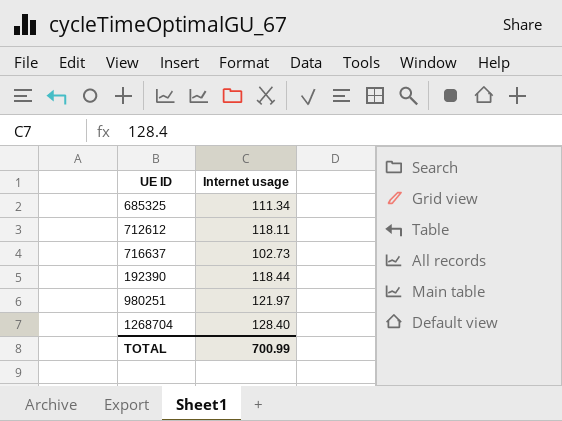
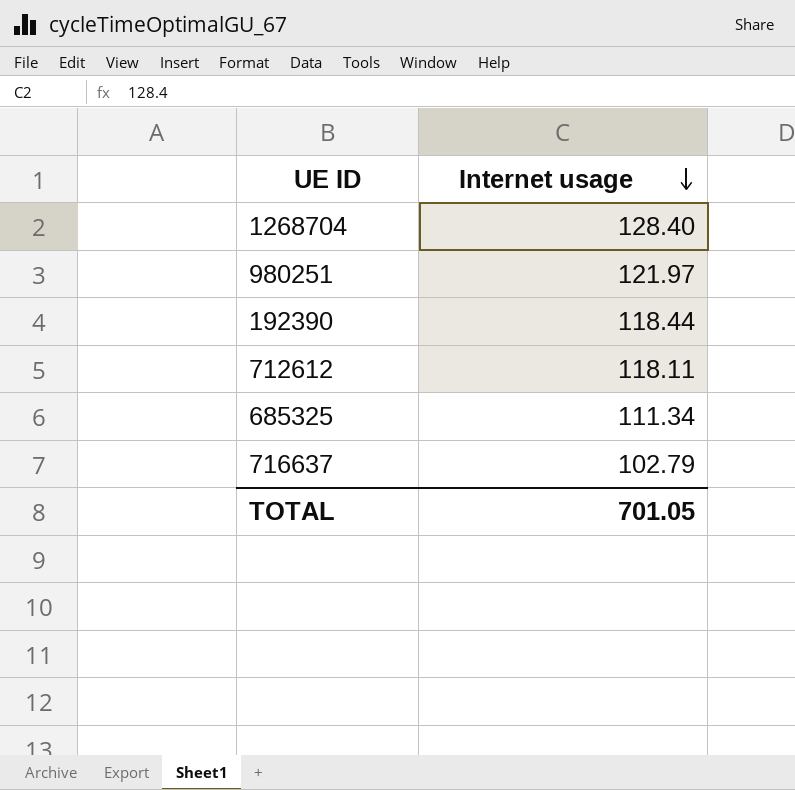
row order: none -> Internet usage descending
716637 | Internet usage: 102.73 -> 102.79
TOTAL | Internet usage: 700.99 -> 701.05

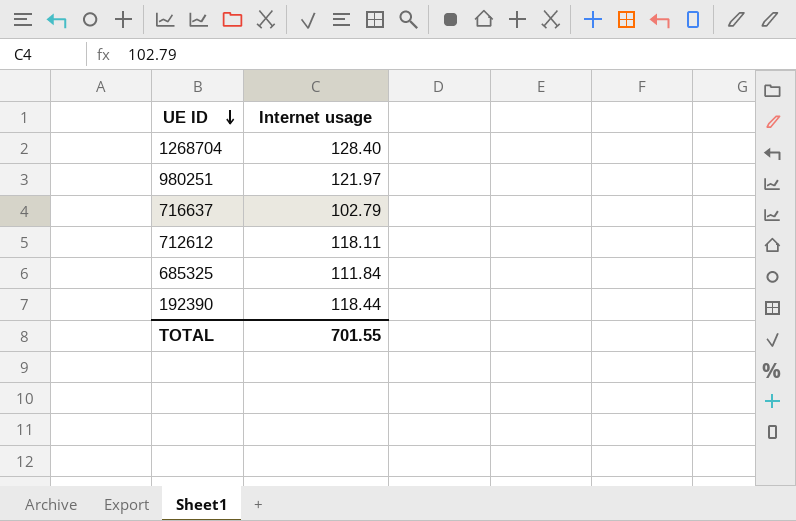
row order: Internet usage descending -> UE ID descending
685325 | Internet usage: 111.34 -> 111.84
TOTAL | Internet usage: 701.05 -> 701.55

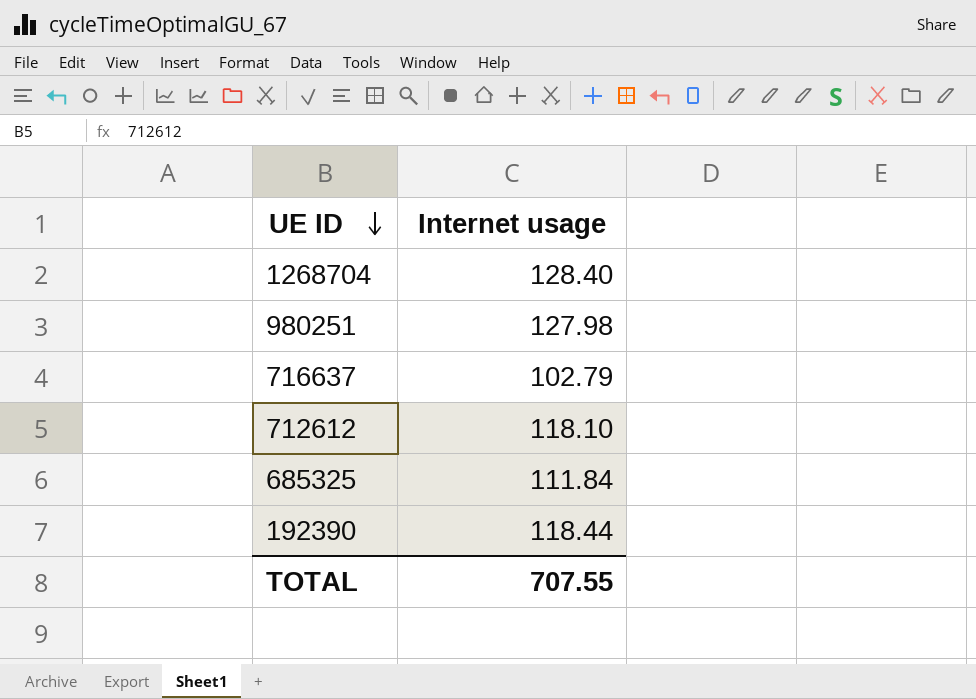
980251 | Internet usage: 121.97 -> 127.98
712612 | Internet usage: 118.11 -> 118.10
TOTAL | Internet usage: 701.55 -> 707.55

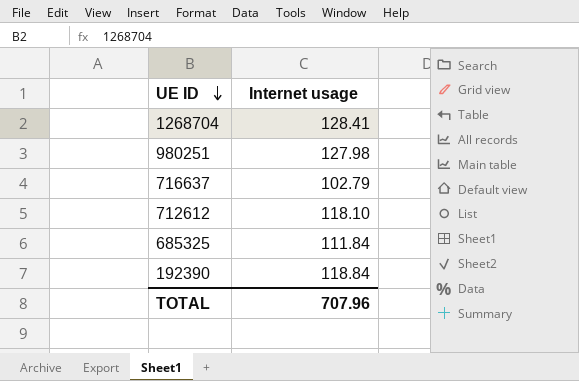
1268704 | Internet usage: 128.40 -> 128.41
192390 | Internet usage: 118.44 -> 118.84
TOTAL | Internet usage: 707.55 -> 707.96

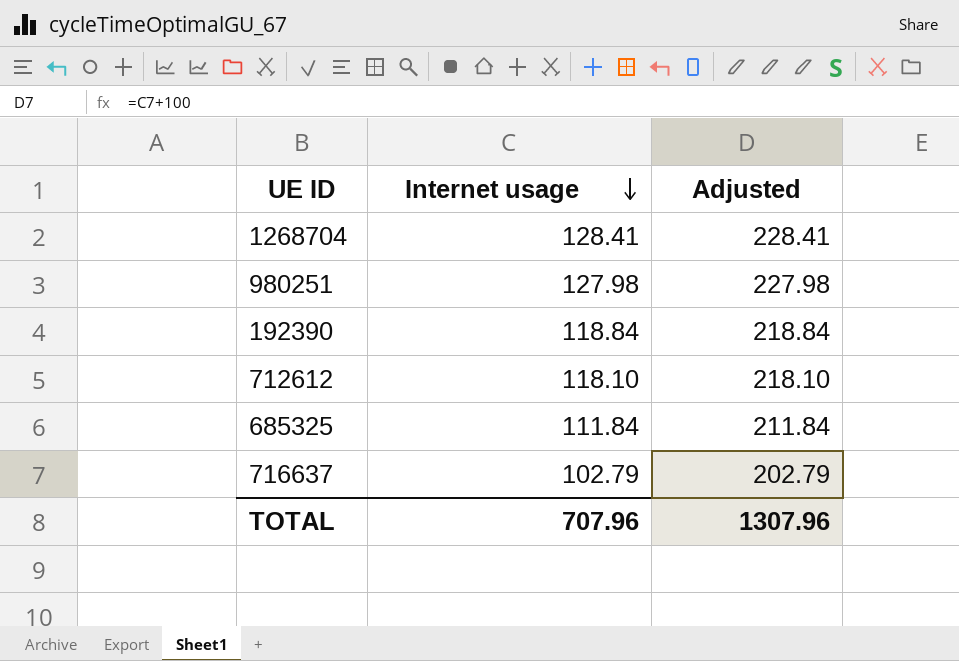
row order: UE ID descending -> Internet usage descending
column Adjusted | formula: none -> [Internet usage] + 100

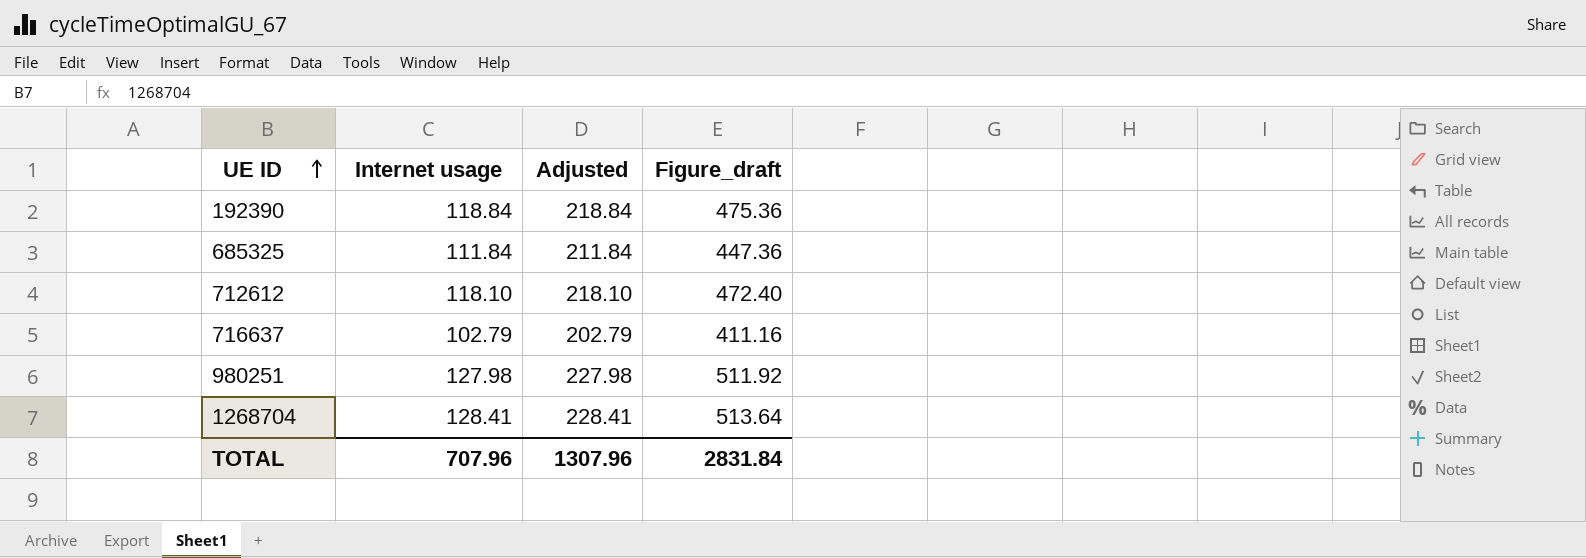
row order: Internet usage descending -> UE ID ascending
column Figure_draft | formula: none -> [Internet usage] * 4

